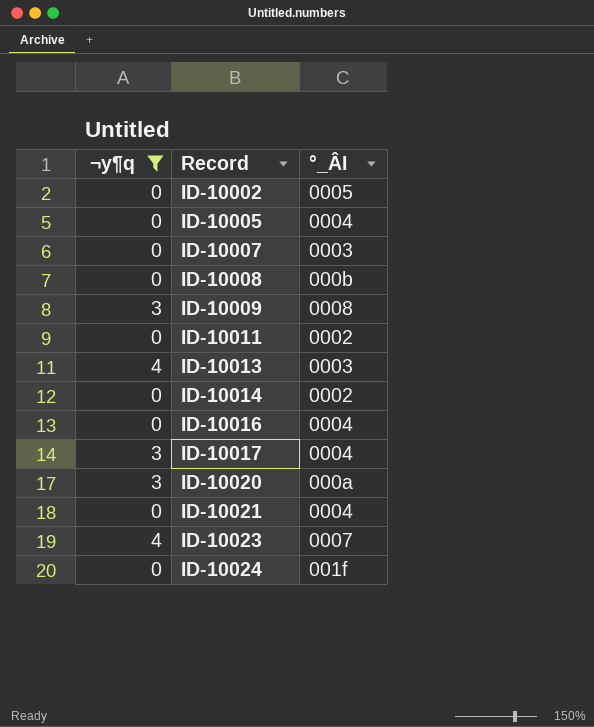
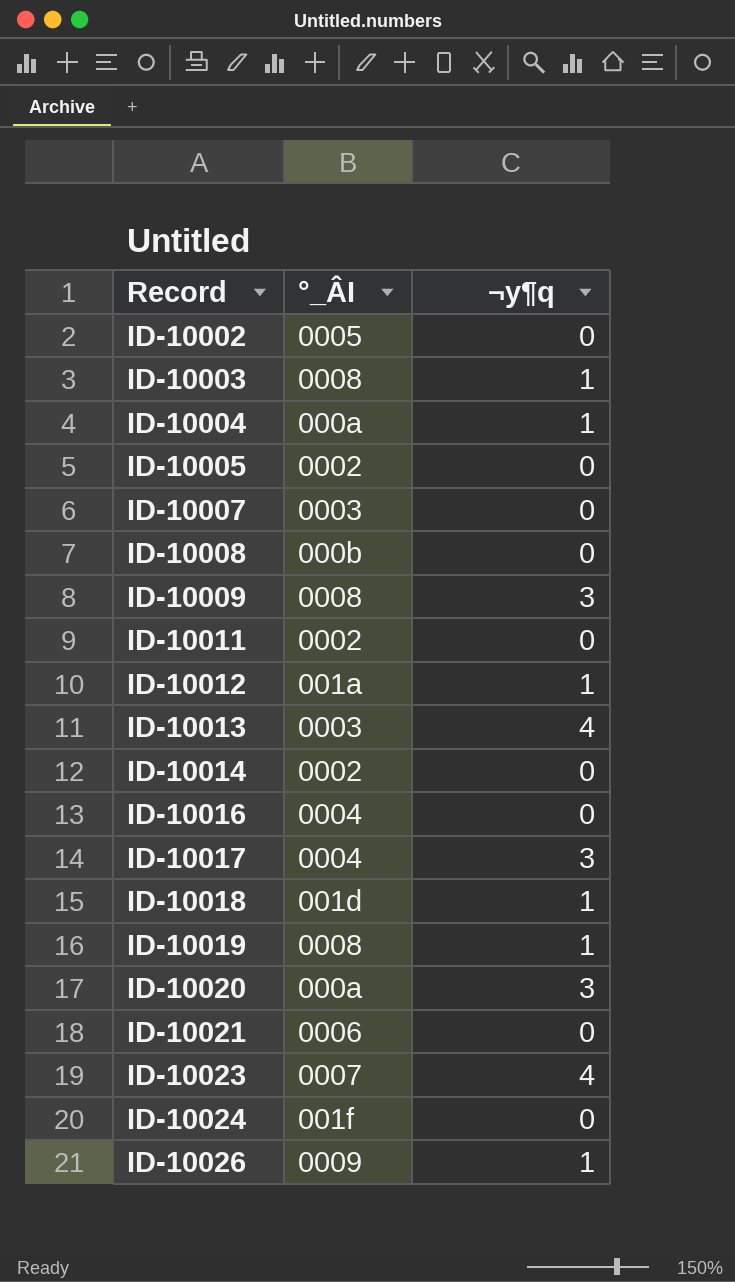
filter: ¬y¶q != 1 -> none
column ¬y¶q | position: 1 -> 3
ID-10005 | °_ÂI: 0004 -> 0002
ID-10021 | °_ÂI: 0004 -> 0006

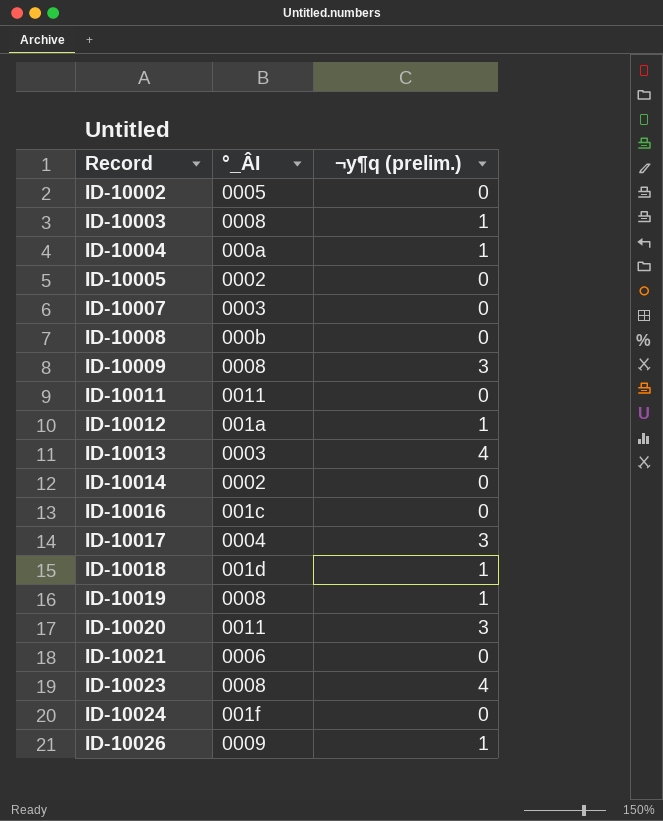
column name: ¬y¶q -> ¬y¶q (prelim.)
ID-10011 | °_ÂI: 0002 -> 0011
ID-10016 | °_ÂI: 0004 -> 001c
ID-10020 | °_ÂI: 000a -> 0011
ID-10023 | °_ÂI: 0007 -> 0008

